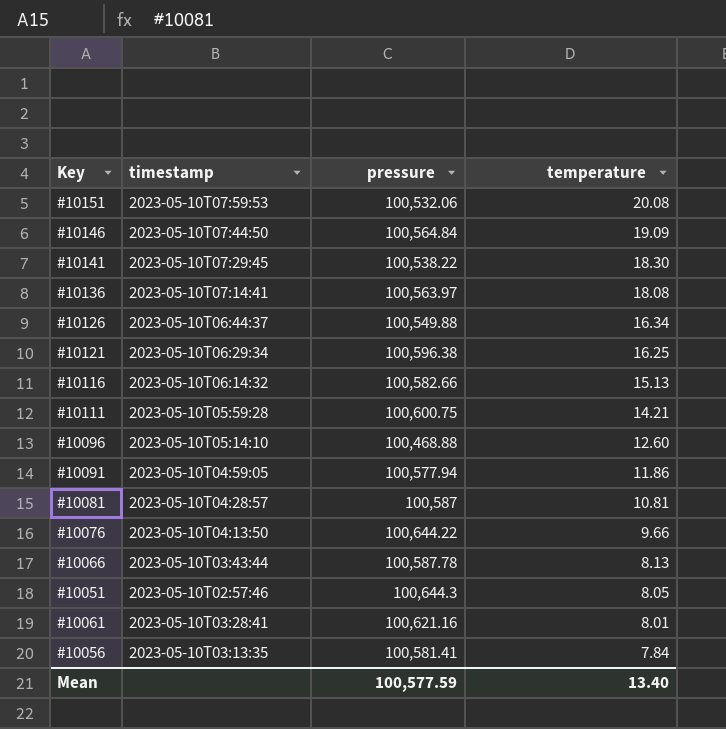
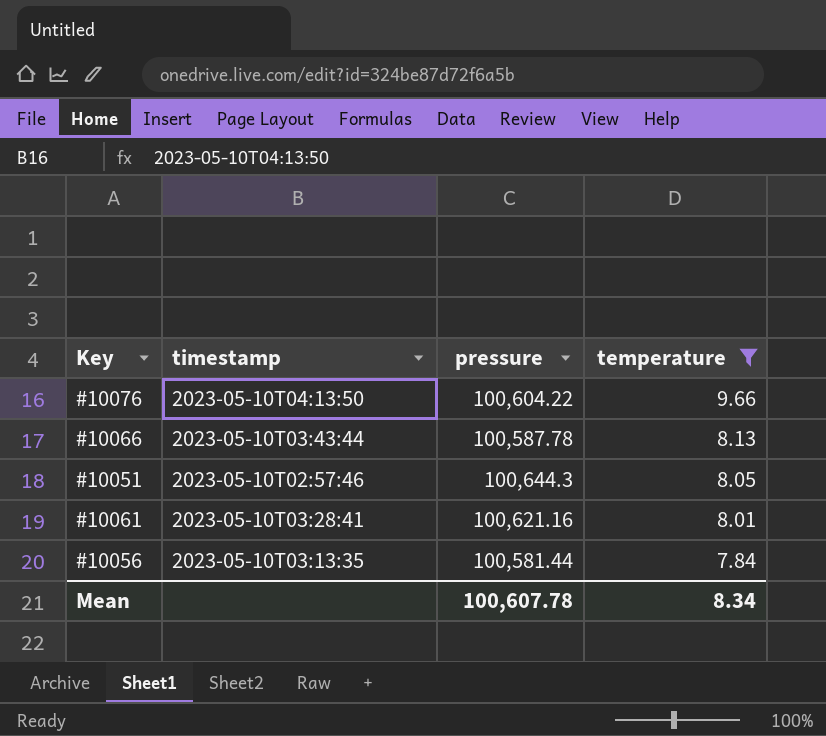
filter: none -> temperature <= 9.66
#10076 | pressure: 100,644.22 -> 100,604.22
#10056 | pressure: 100,581.41 -> 100,581.44
Mean | pressure: 100,577.59 -> 100,607.78
Mean | temperature: 13.40 -> 8.34

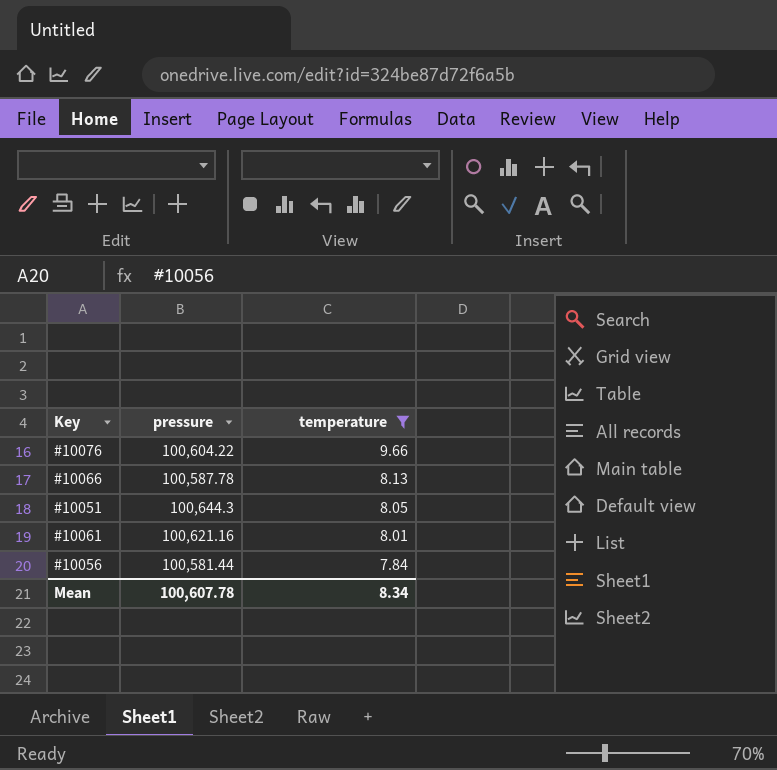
column timestamp | position: 2 -> none

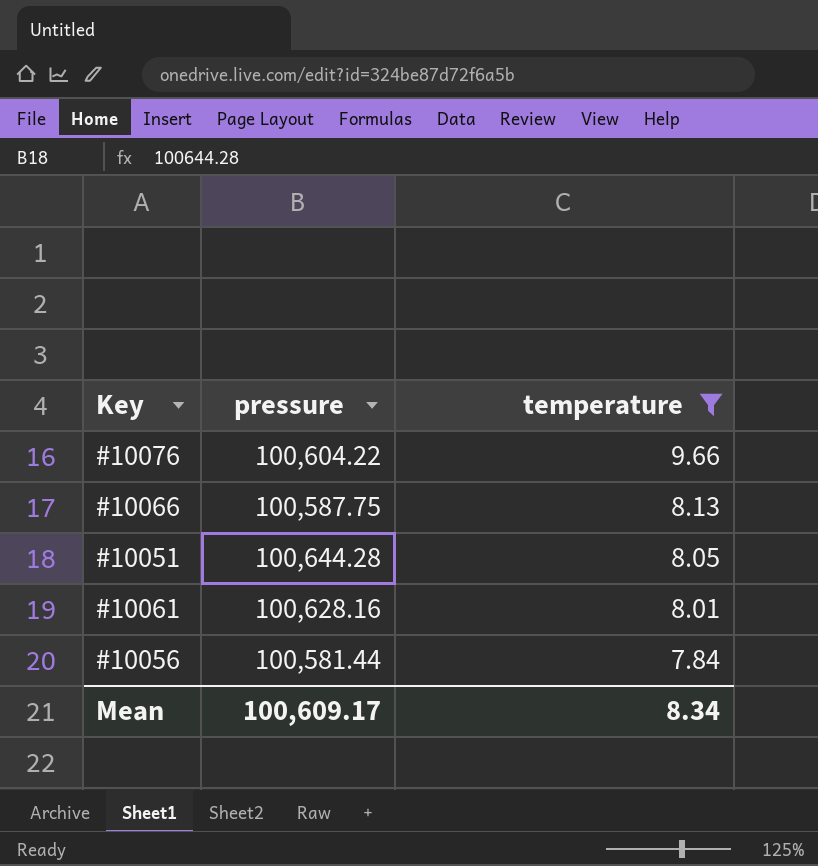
#10066 | pressure: 100,587.78 -> 100,587.75
#10051 | pressure: 100,644.3 -> 100,644.28
#10061 | pressure: 100,621.16 -> 100,628.16
Mean | pressure: 100,607.78 -> 100,609.17

